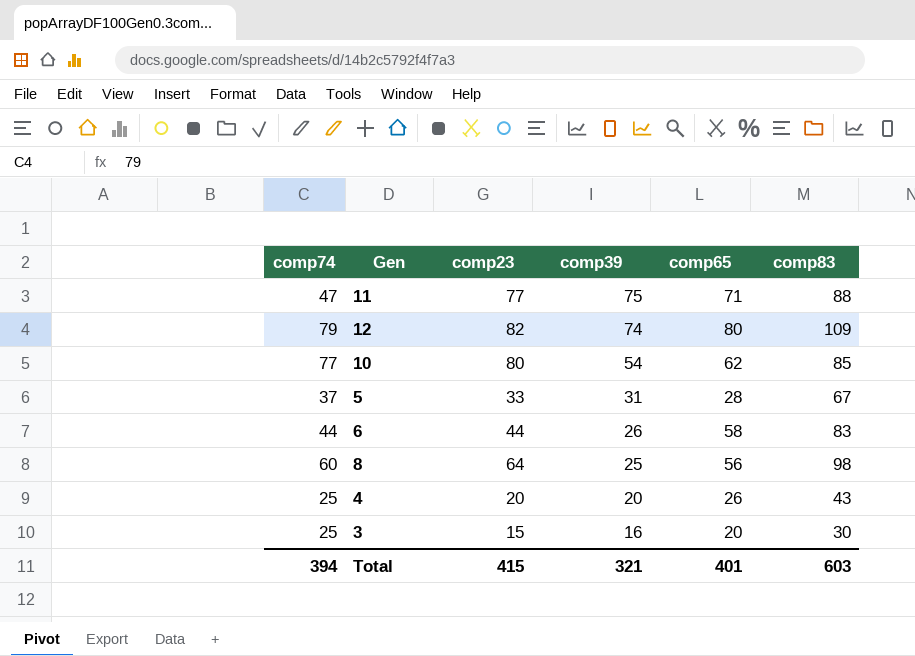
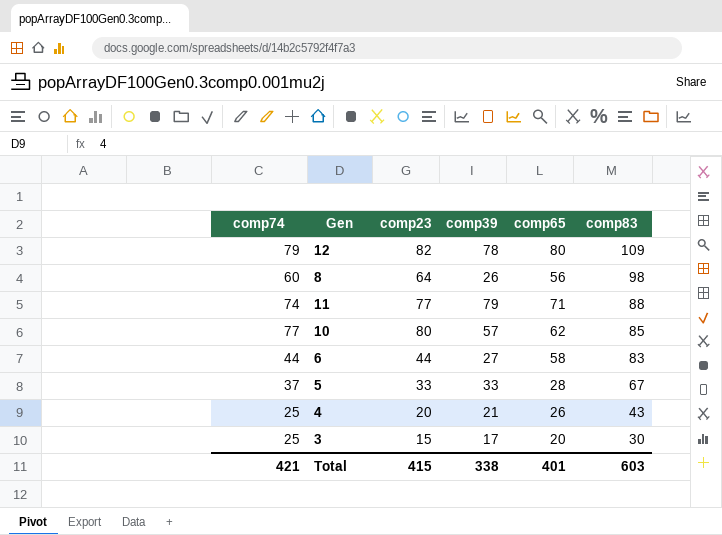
row order: comp39 descending -> comp83 descending
12 | comp39: 74 -> 78
8 | comp39: 25 -> 26
11 | comp74: 47 -> 74
11 | comp39: 75 -> 79
10 | comp39: 54 -> 57
6 | comp39: 26 -> 27
5 | comp39: 31 -> 33
4 | comp39: 20 -> 21
3 | comp39: 16 -> 17
Total | comp74: 394 -> 421
Total | comp39: 321 -> 338

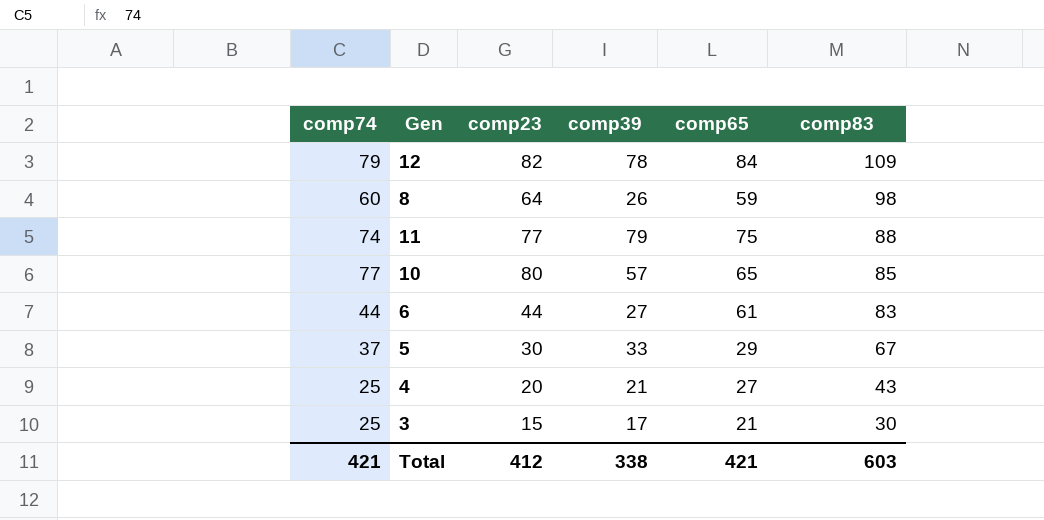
12 | comp65: 80 -> 84
8 | comp65: 56 -> 59
11 | comp65: 71 -> 75
10 | comp65: 62 -> 65
6 | comp65: 58 -> 61
5 | comp23: 33 -> 30
5 | comp65: 28 -> 29
4 | comp65: 26 -> 27
3 | comp65: 20 -> 21
Total | comp23: 415 -> 412
Total | comp65: 401 -> 421

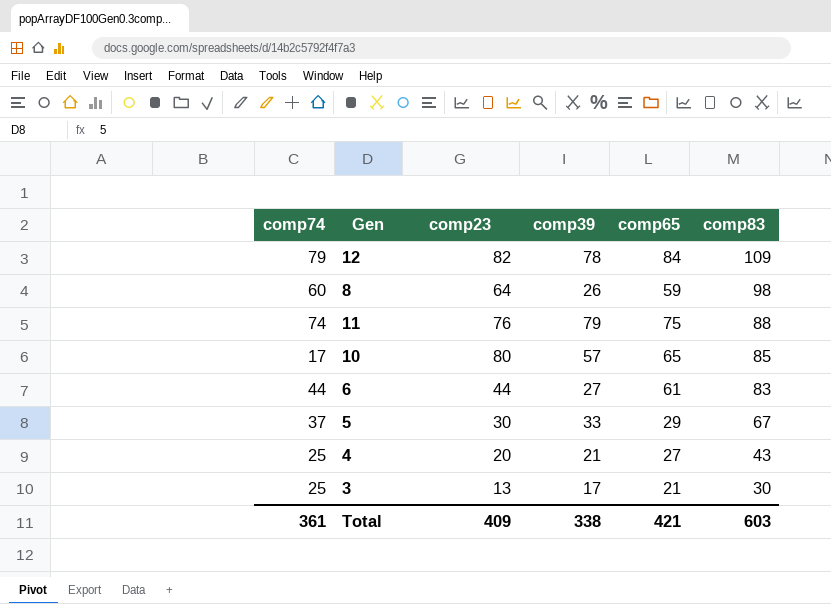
11 | comp23: 77 -> 76
10 | comp74: 77 -> 17
3 | comp23: 15 -> 13
Total | comp74: 421 -> 361
Total | comp23: 412 -> 409

